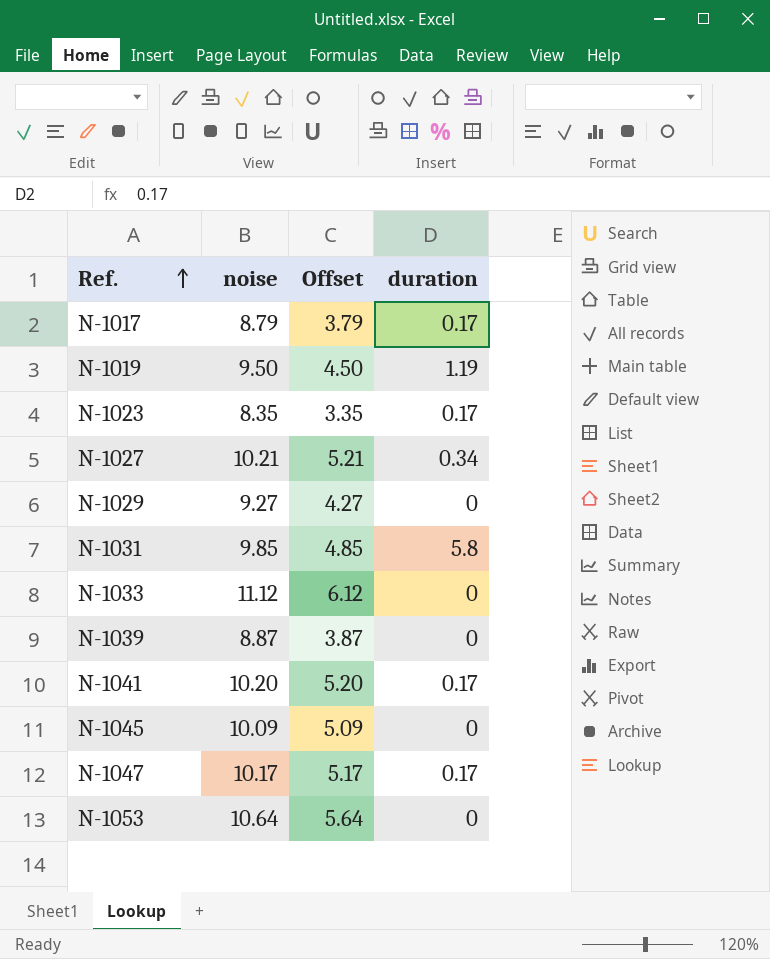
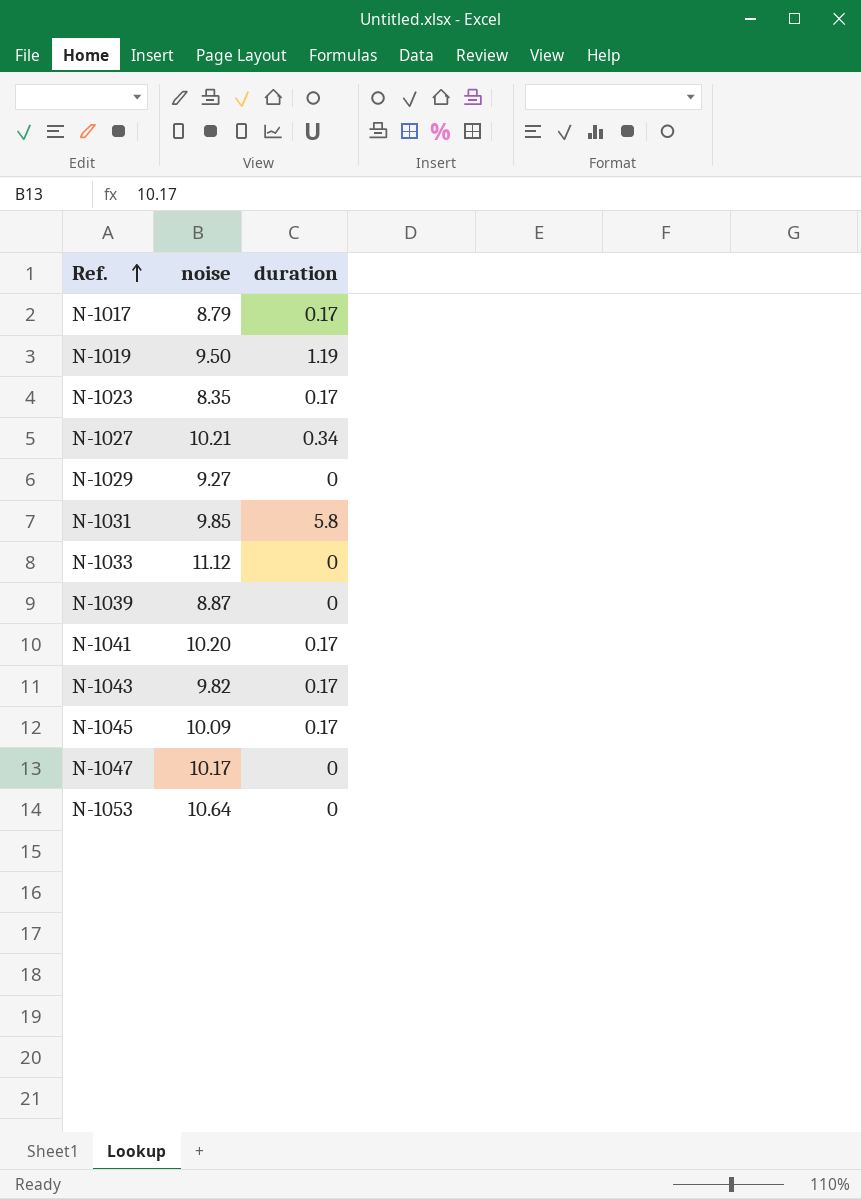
column Offset | formula: [noise] - 5 -> none
row N-1043: none -> 9.82 | 0.17
N-1045 | duration: 0 -> 0.17
N-1047 | duration: 0.17 -> 0

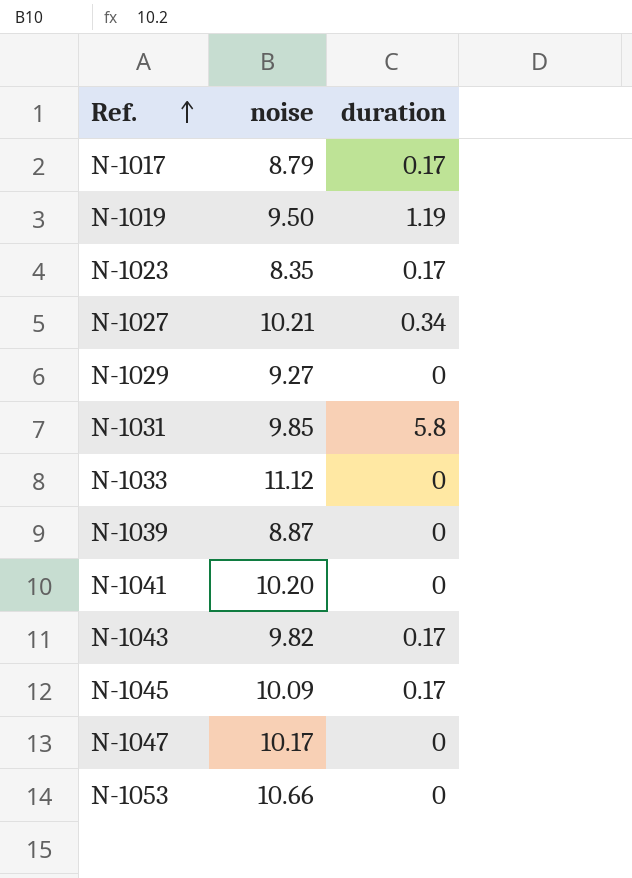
N-1041 | duration: 0.17 -> 0
N-1053 | noise: 10.64 -> 10.66

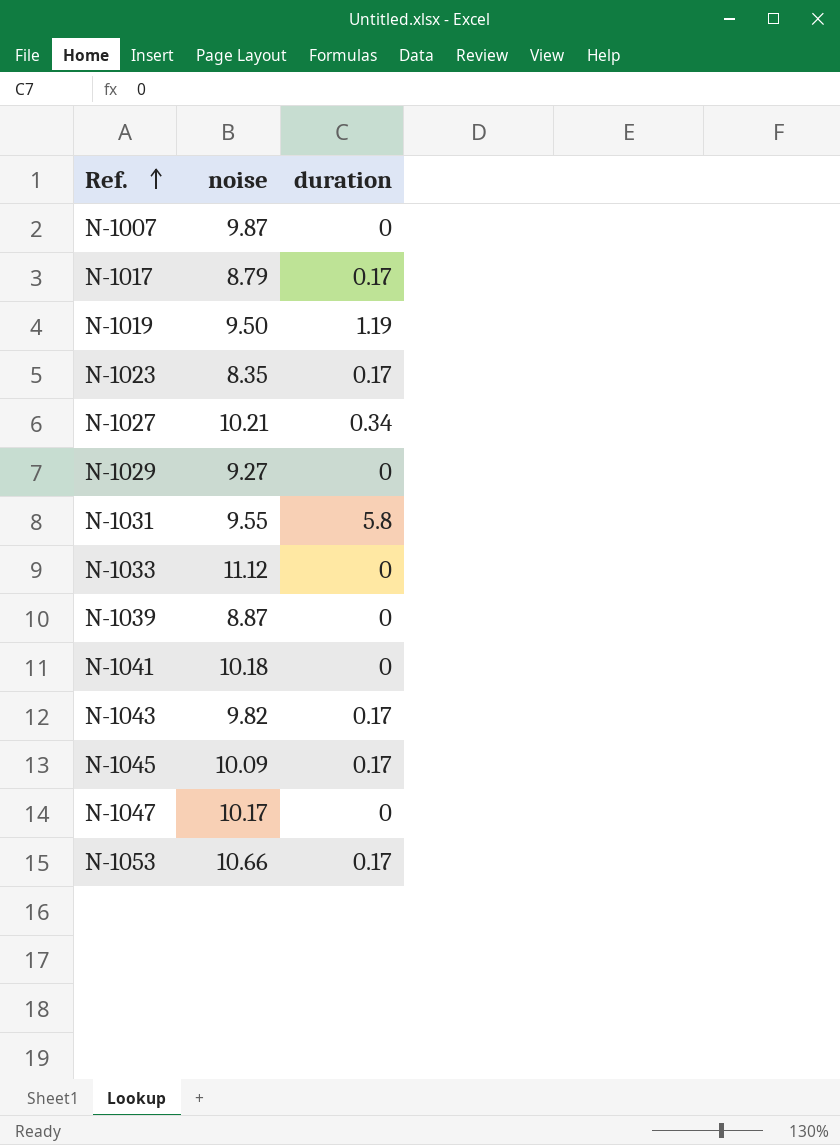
row N-1007: none -> 9.87 | 0
N-1031 | noise: 9.85 -> 9.55
N-1041 | noise: 10.20 -> 10.18
N-1053 | duration: 0 -> 0.17

